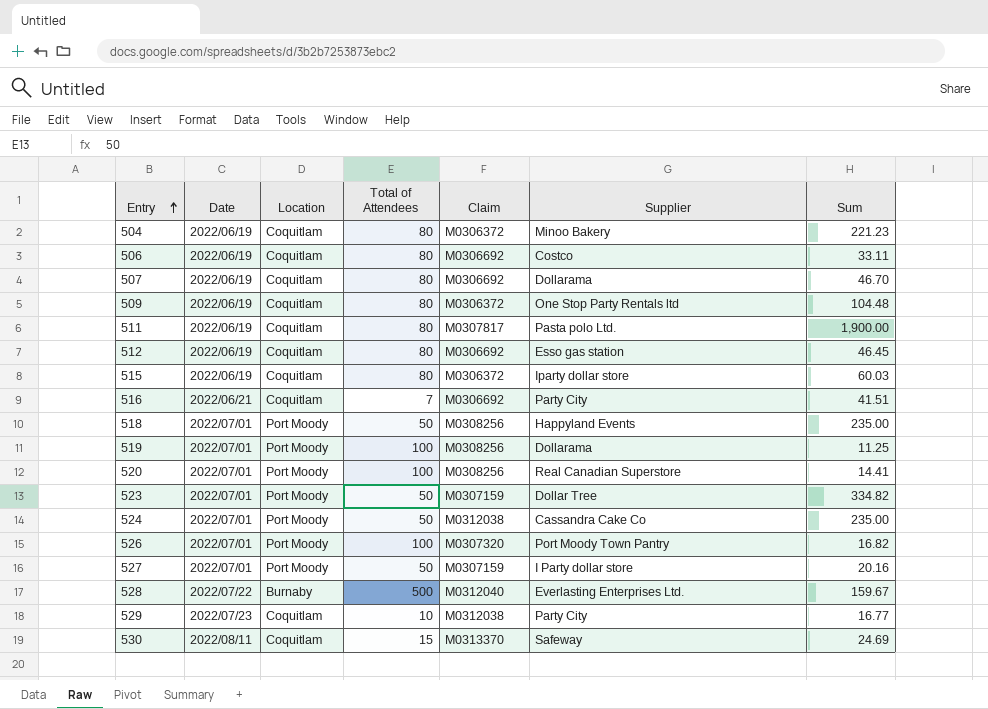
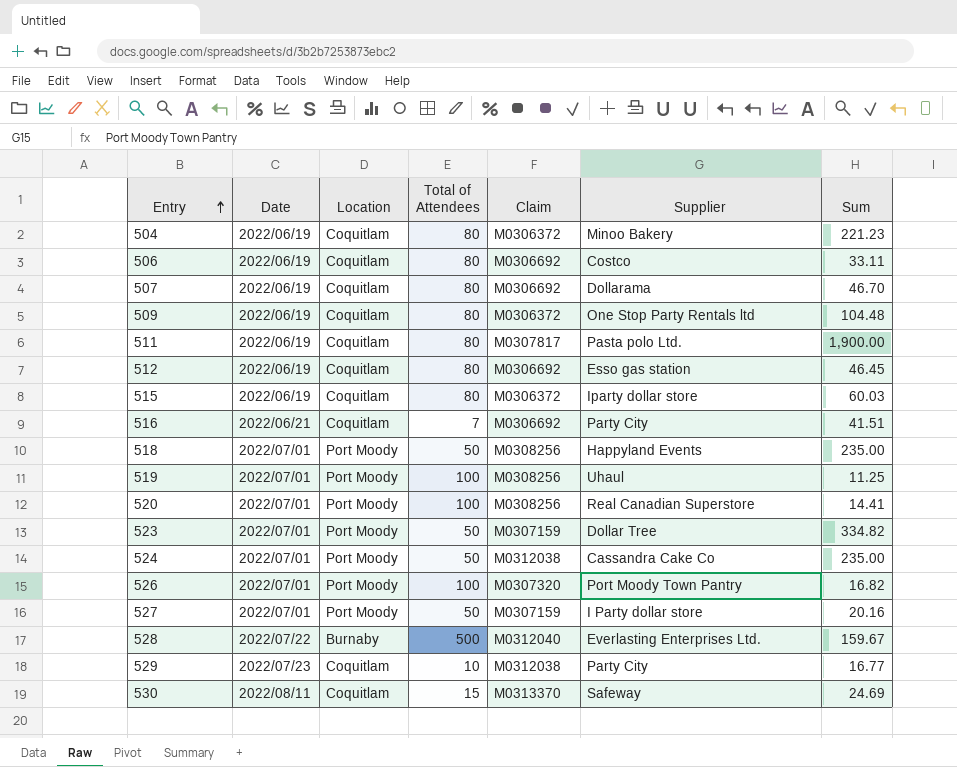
519 | Supplier: Dollarama -> Uhaul

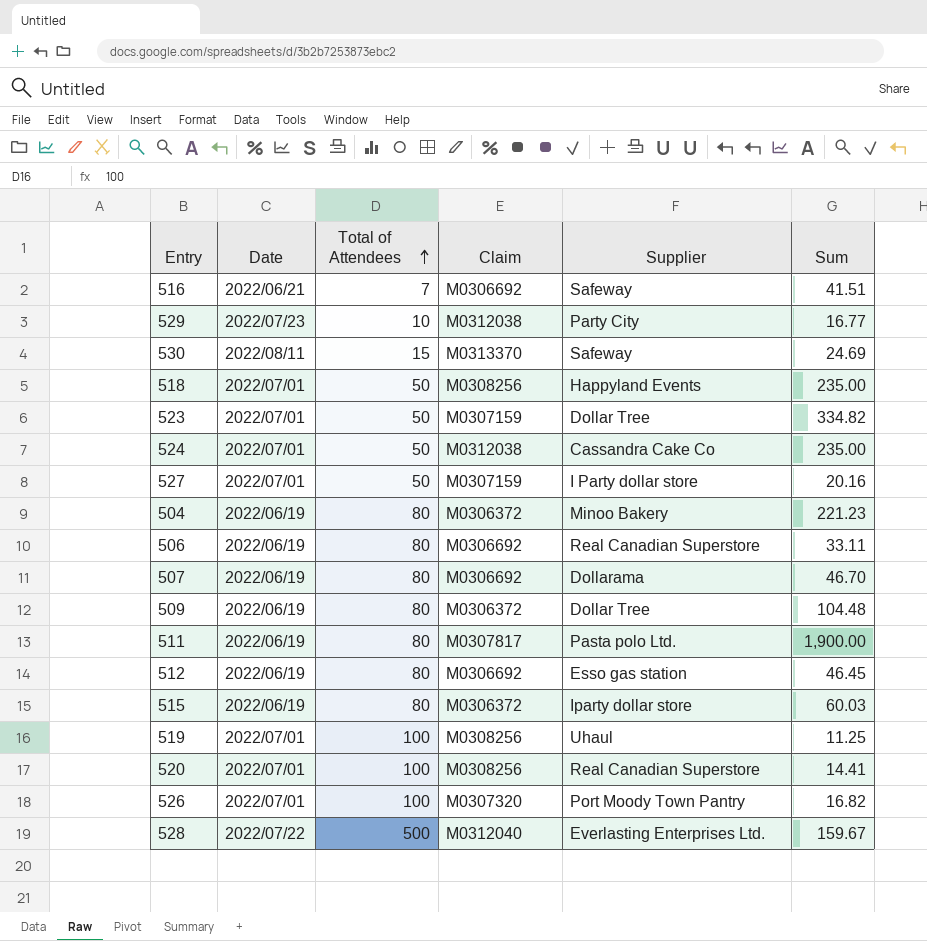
row order: Entry ascending -> Total of Attendees ascending
column Location | position: 3 -> none
516 | Supplier: Party City -> Safeway
506 | Supplier: Costco -> Real Canadian Superstore
509 | Supplier: One Stop Party Rentals ltd -> Dollar Tree

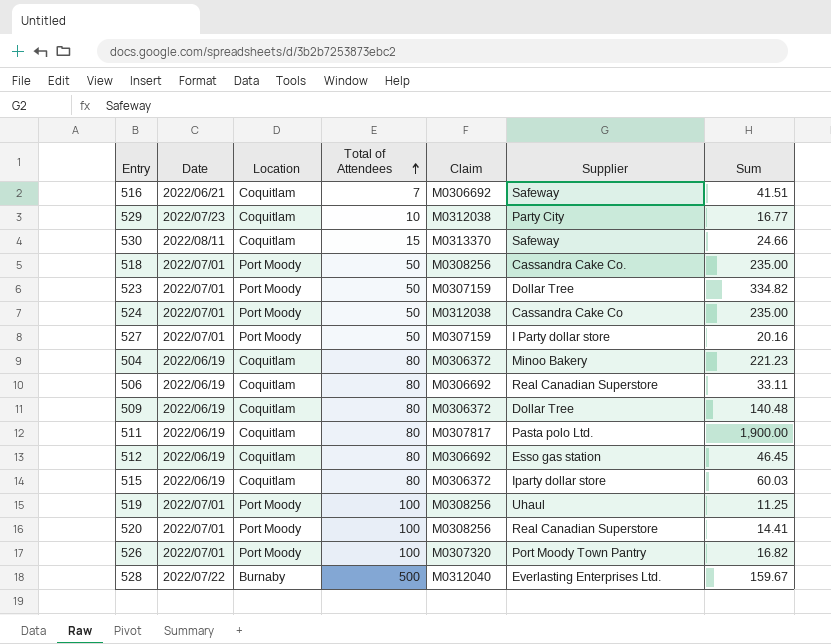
column Location | position: none -> 3
row 507: 2022/06/19 | 80 | M0306692 | Dollarama | 46.70 -> none
530 | Sum: 24.69 -> 24.66
518 | Supplier: Happyland Events -> Cassandra Cake Co.
509 | Sum: 104.48 -> 140.48

